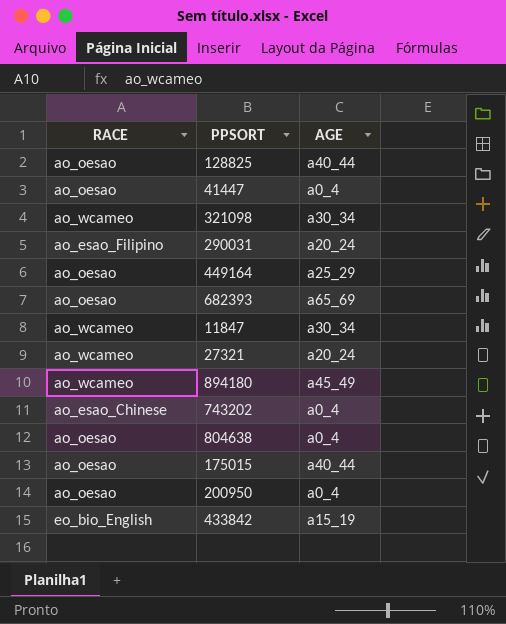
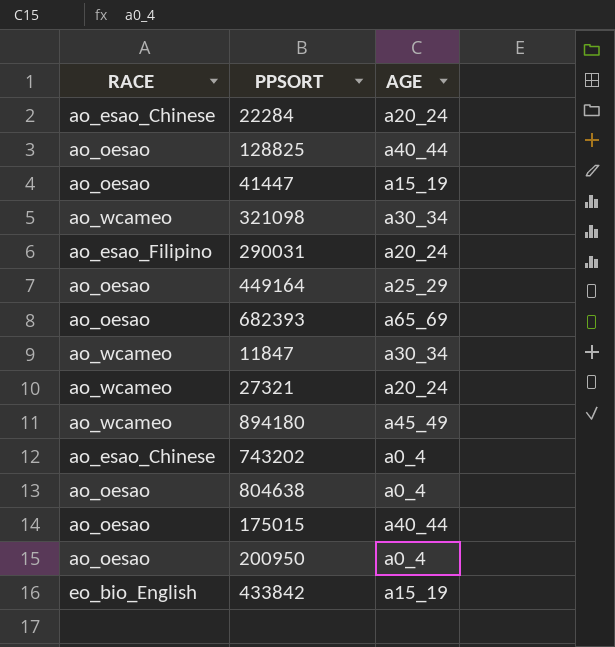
row 22284: none -> ao_esao_Chinese | a20_24
41447 | AGE: a0_4 -> a15_19

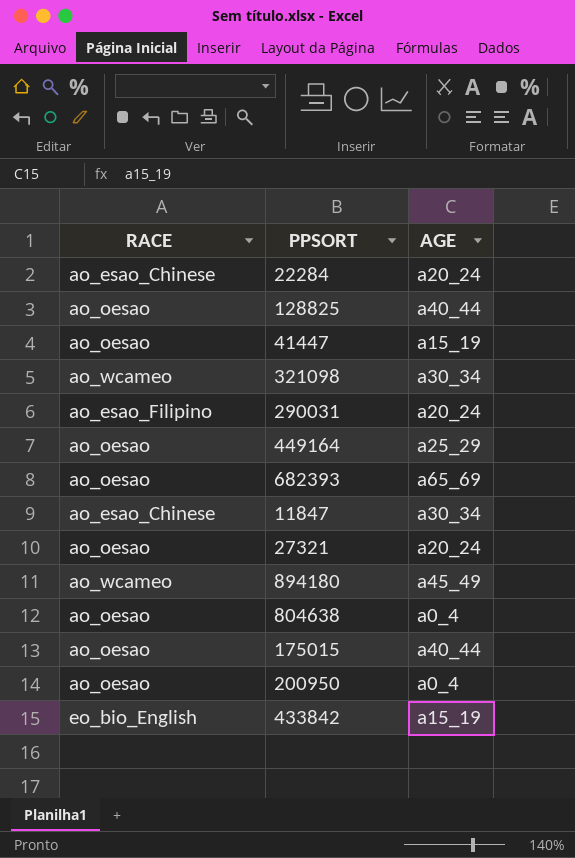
row 743202: ao_esao_Chinese | a0_4 -> none
11847 | RACE: ao_wcameo -> ao_esao_Chinese
27321 | RACE: ao_wcameo -> ao_oesao

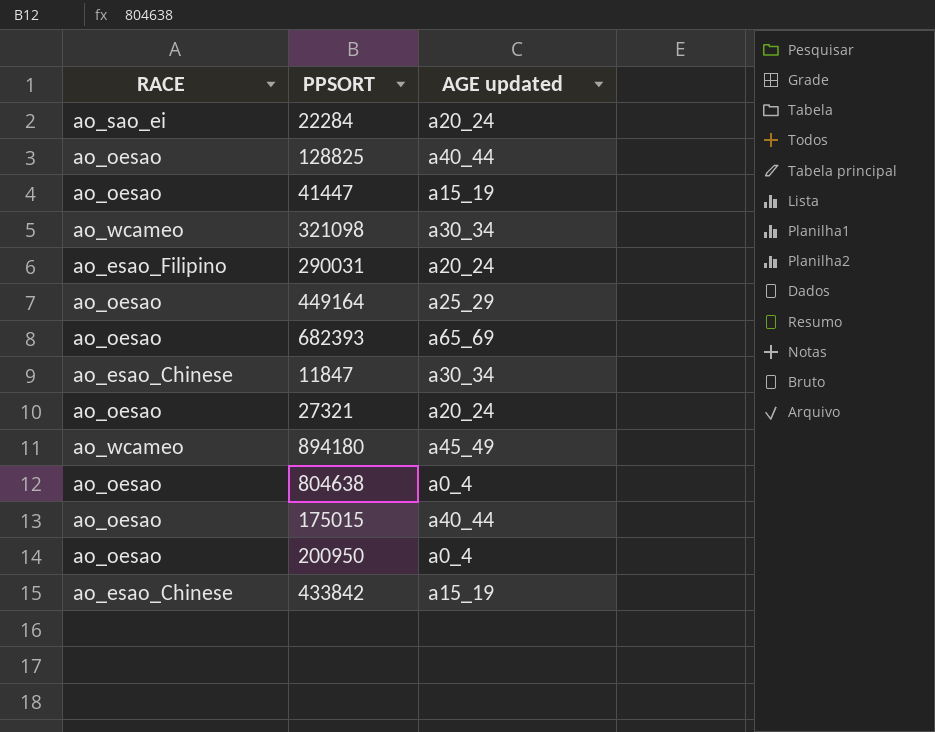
column name: AGE -> AGE updated
22284 | RACE: ao_esao_Chinese -> ao_sao_ei
433842 | RACE: eo_bio_English -> ao_esao_Chinese

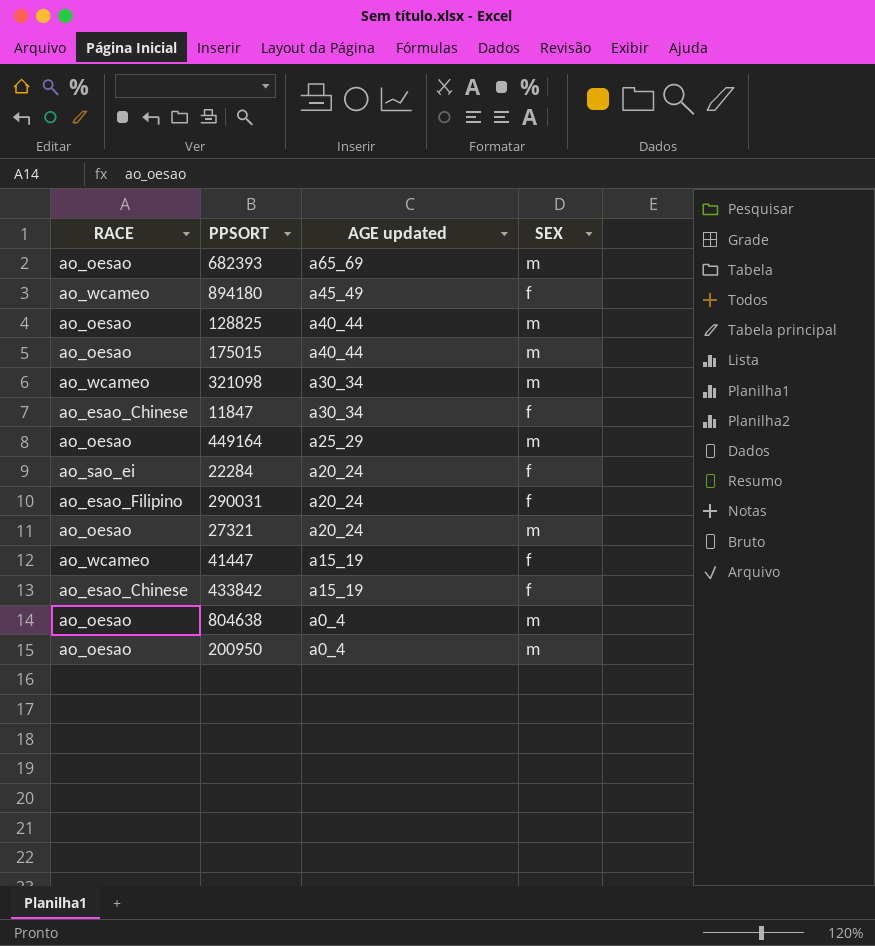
row order: none -> AGE updated descending
column SEX | position: none -> 4
41447 | RACE: ao_oesao -> ao_wcameo

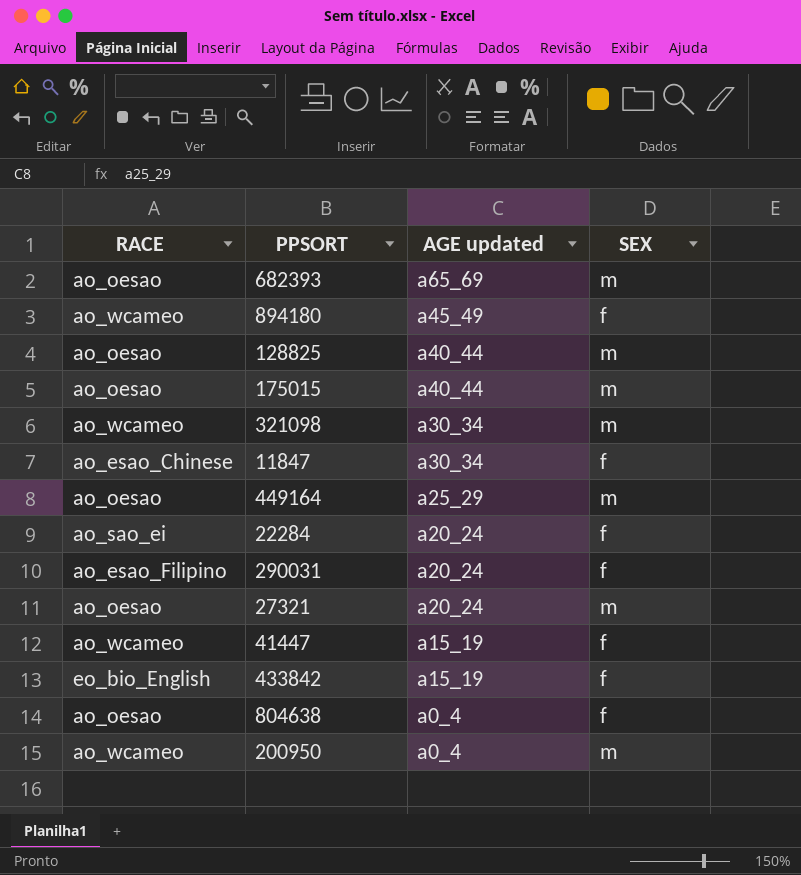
433842 | RACE: ao_esao_Chinese -> eo_bio_English
804638 | SEX: m -> f
200950 | RACE: ao_oesao -> ao_wcameo

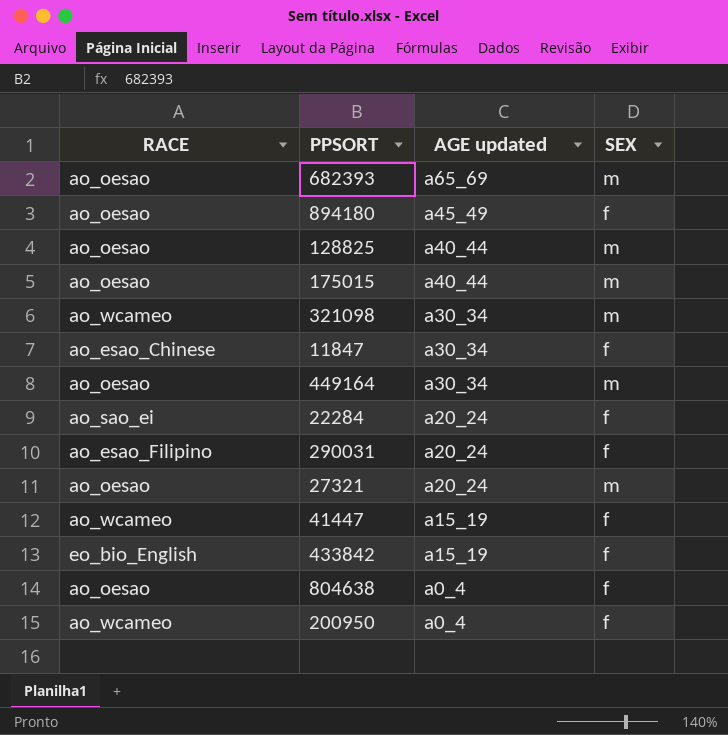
894180 | RACE: ao_wcameo -> ao_oesao
449164 | AGE updated: a25_29 -> a30_34
200950 | SEX: m -> f

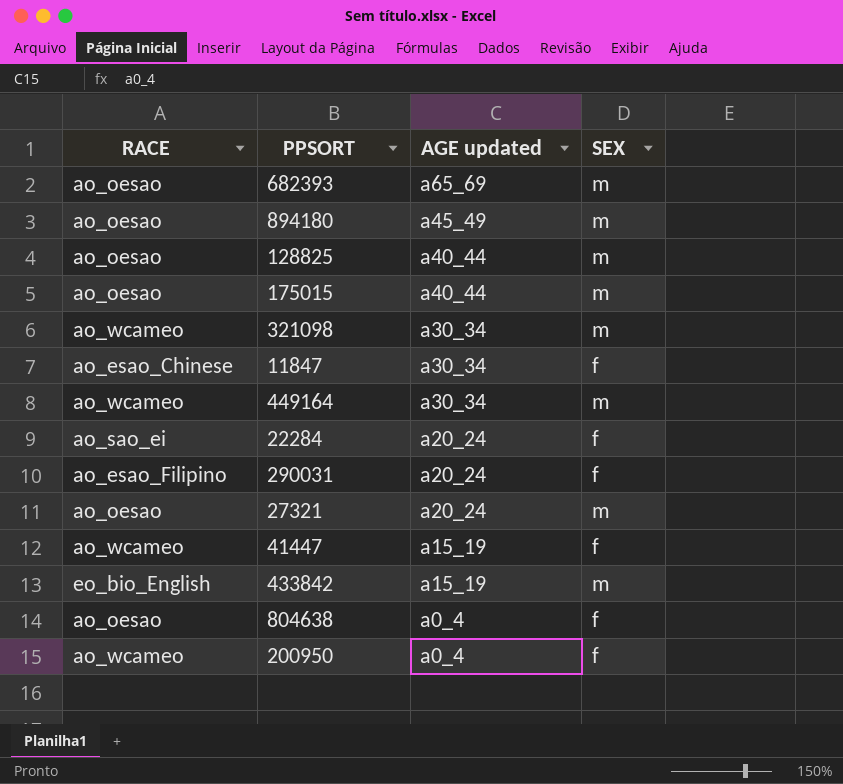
894180 | SEX: f -> m
449164 | RACE: ao_oesao -> ao_wcameo
433842 | SEX: f -> m

